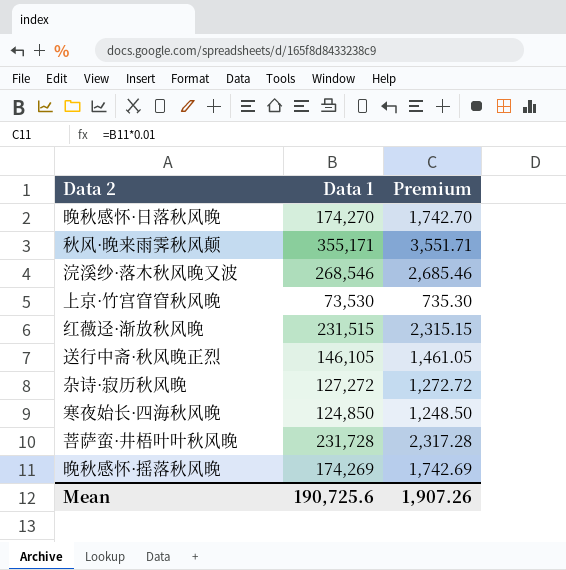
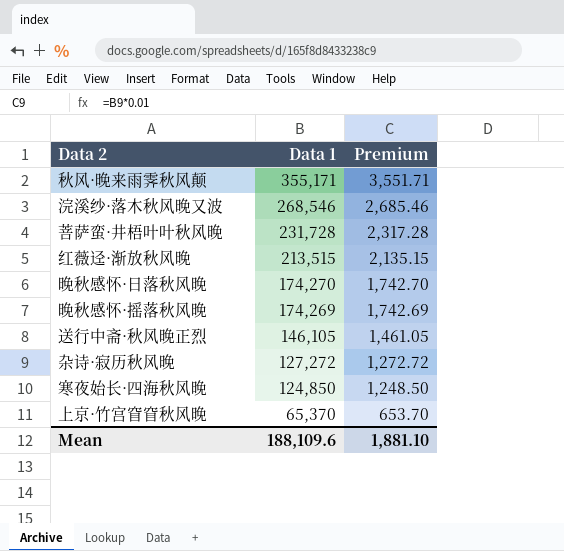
row order: none -> Data 1 descending
红薇迳·渐放秋风晚 | Data 1: 231,515 -> 213,515
红薇迳·渐放秋风晚 | Premium: 2,315.15 -> 2,135.15
上京·竹宫窅窅秋风晚 | Data 1: 73,530 -> 65,370
上京·竹宫窅窅秋风晚 | Premium: 735.30 -> 653.70
Mean | Data 1: 190,725.6 -> 188,109.6
Mean | Premium: 1,907.26 -> 1,881.10

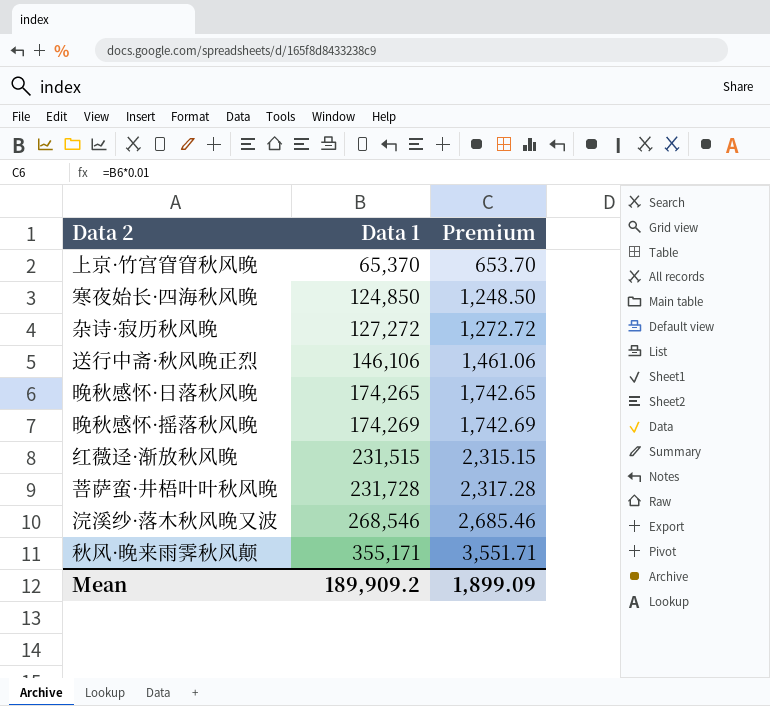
row order: Data 1 descending -> Data 1 ascending
送行中斋·秋风晚正烈 | Data 1: 146,105 -> 146,106
送行中斋·秋风晚正烈 | Premium: 1,461.05 -> 1,461.06
晚秋感怀·日落秋风晚 | Data 1: 174,270 -> 174,265
晚秋感怀·日落秋风晚 | Premium: 1,742.70 -> 1,742.65
红薇迳·渐放秋风晚 | Data 1: 213,515 -> 231,515
红薇迳·渐放秋风晚 | Premium: 2,135.15 -> 2,315.15
Mean | Data 1: 188,109.6 -> 189,909.2
Mean | Premium: 1,881.10 -> 1,899.09

